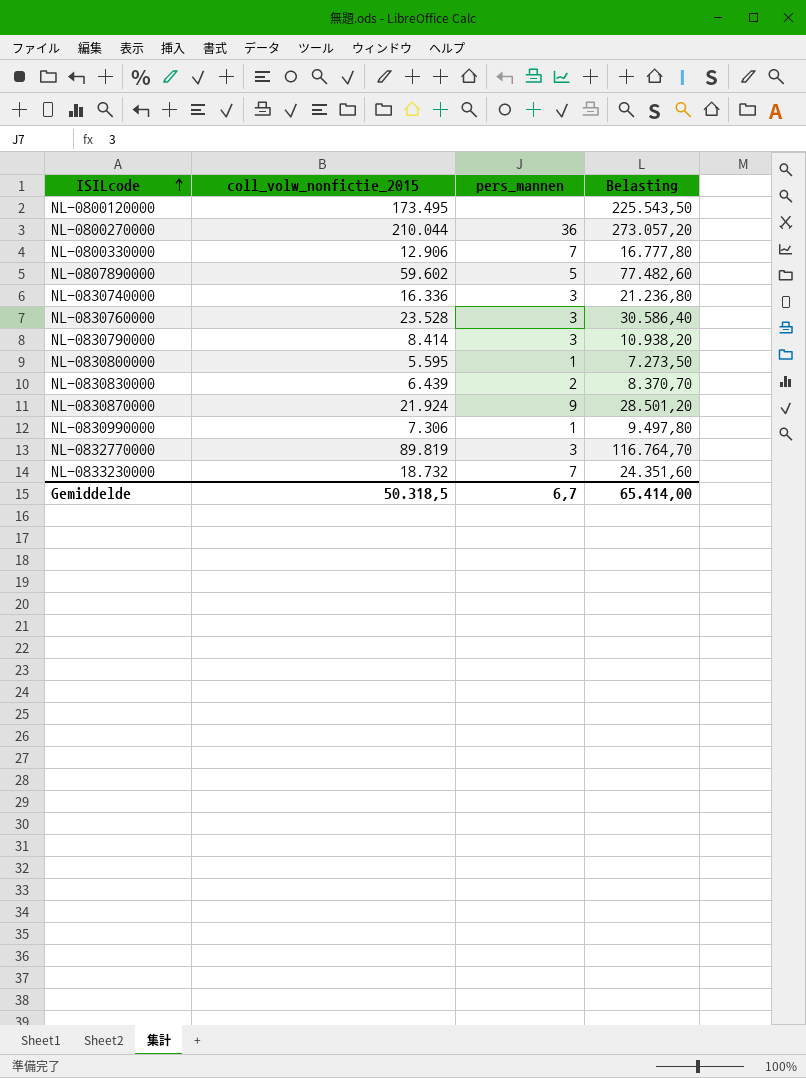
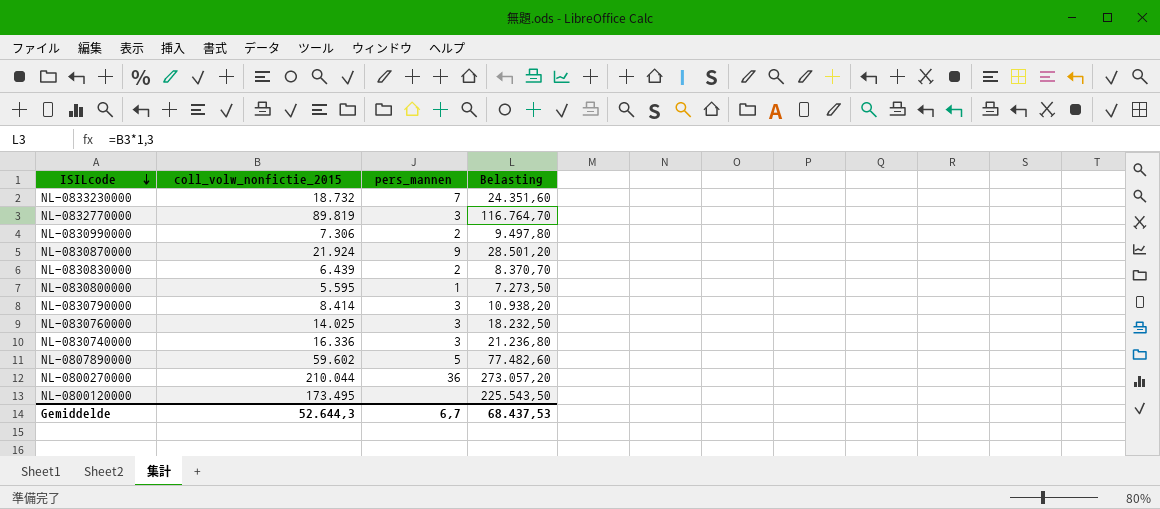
row order: ISILcode ascending -> ISILcode descending
row NL-0800330000: 12.906 | 7 | 16.777,80 -> none
NL-0830990000 | pers_mannen: 1 -> 2
NL-0830760000 | coll_volw_nonfictie_2015: 23.528 -> 14.025
NL-0830760000 | Belasting: 30.586,40 -> 18.232,50
Gemiddelde | coll_volw_nonfictie_2015: 50.318,5 -> 52.644,3
Gemiddelde | Belasting: 65.414,00 -> 68.437,53

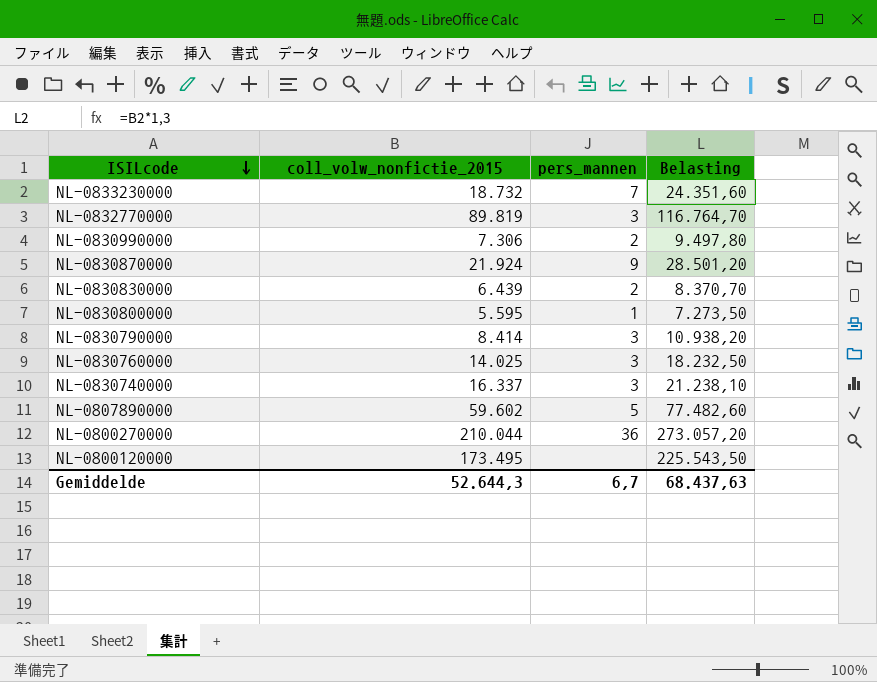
NL-0830740000 | coll_volw_nonfictie_2015: 16.336 -> 16.337
NL-0830740000 | Belasting: 21.236,80 -> 21.238,10
Gemiddelde | Belasting: 68.437,53 -> 68.437,63

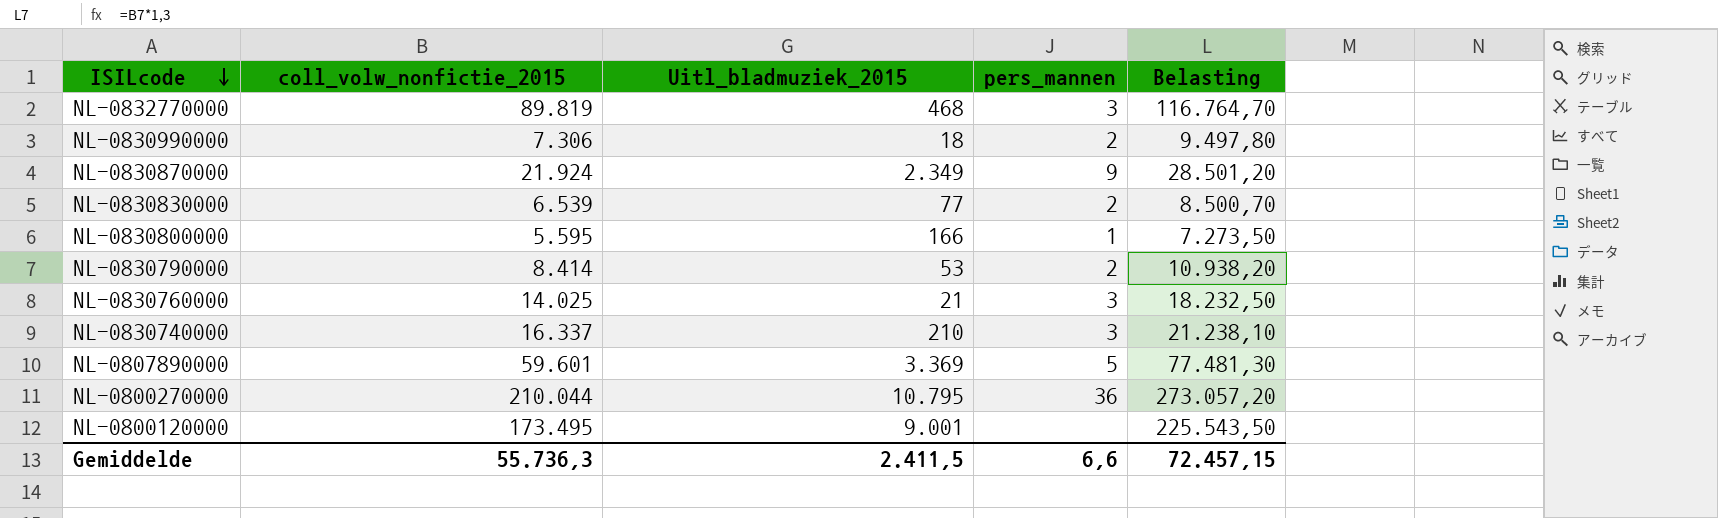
column Uitl_bladmuziek_2015 | position: none -> 3
row NL-0833230000: 18.732 | 7 | 24.351,60 -> none
NL-0830830000 | coll_volw_nonfictie_2015: 6.439 -> 6.539
NL-0830830000 | Belasting: 8.370,70 -> 8.500,70
NL-0830790000 | pers_mannen: 3 -> 2
NL-0807890000 | coll_volw_nonfictie_2015: 59.602 -> 59.601
NL-0807890000 | Belasting: 77.482,60 -> 77.481,30
Gemiddelde | coll_volw_nonfictie_2015: 52.644,3 -> 55.736,3
Gemiddelde | pers_mannen: 6,7 -> 6,6
Gemiddelde | Belasting: 68.437,63 -> 72.457,15

